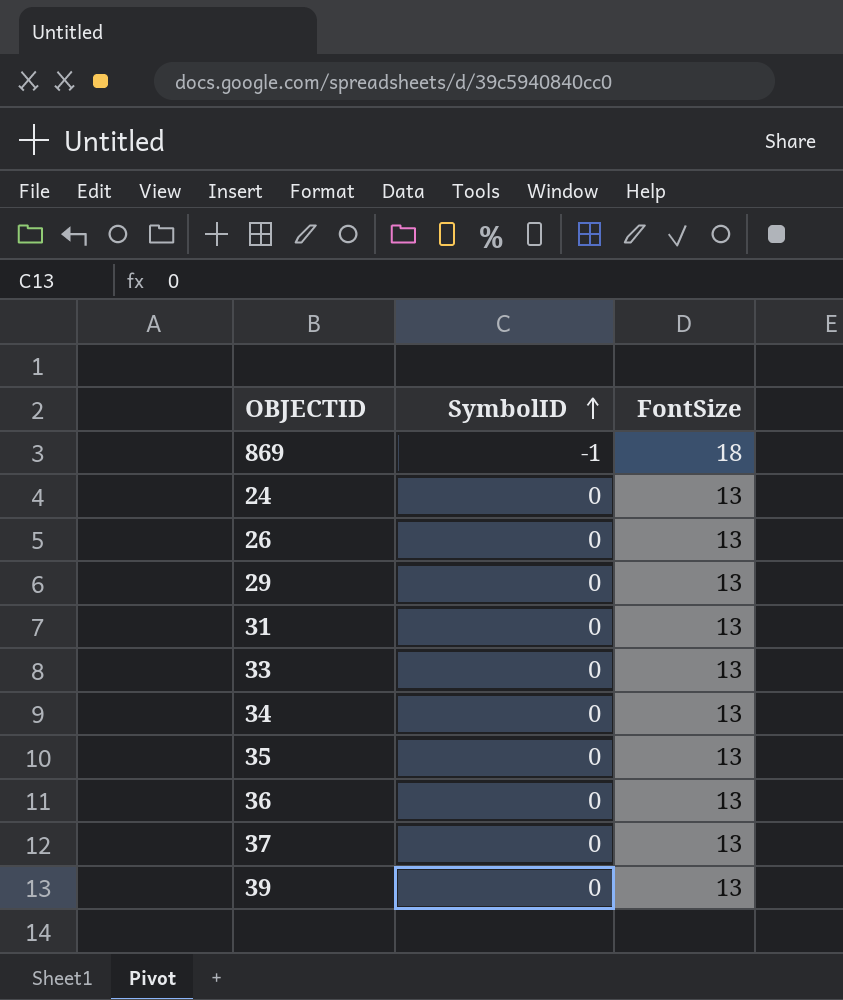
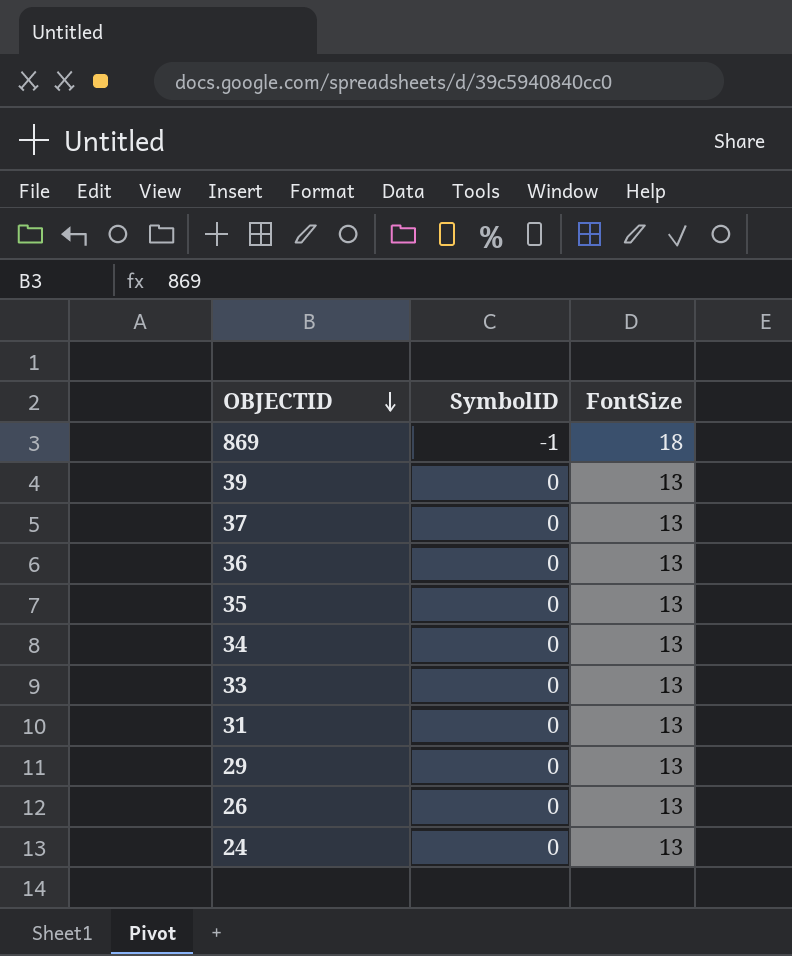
row order: SymbolID ascending -> OBJECTID descending

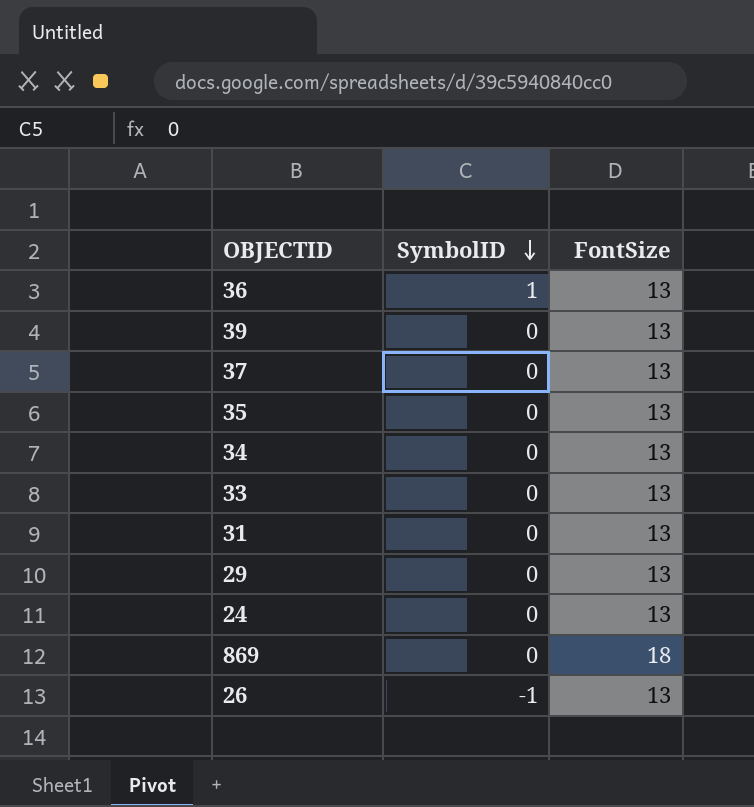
row order: OBJECTID descending -> SymbolID descending
36 | SymbolID: 0 -> 1
869 | SymbolID: -1 -> 0
26 | SymbolID: 0 -> -1

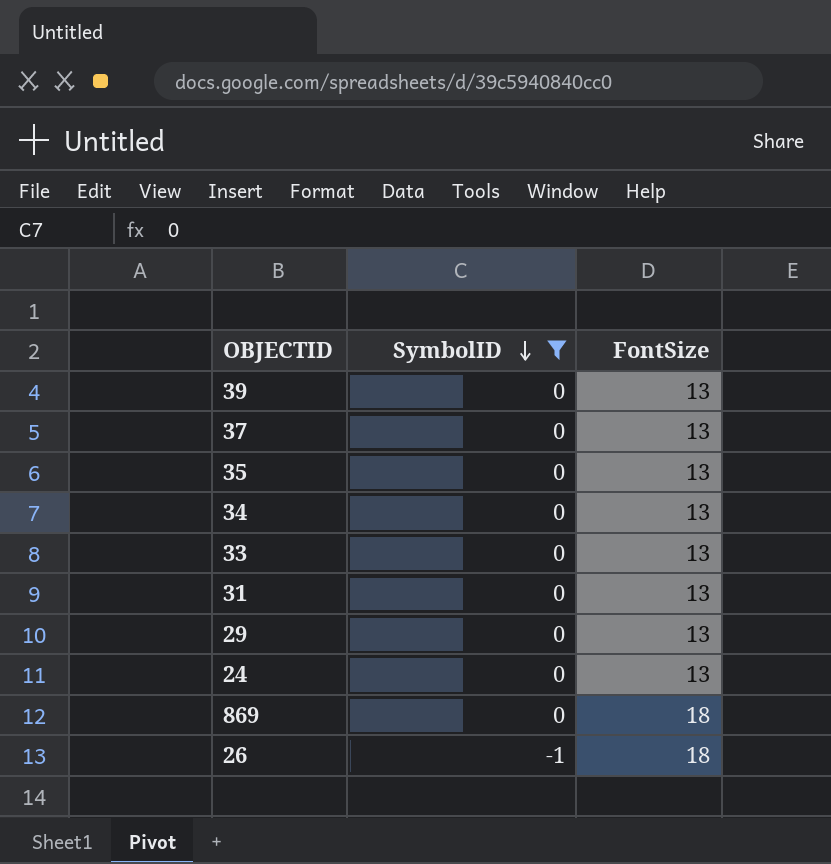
filter: none -> SymbolID != 1
26 | FontSize: 13 -> 18

